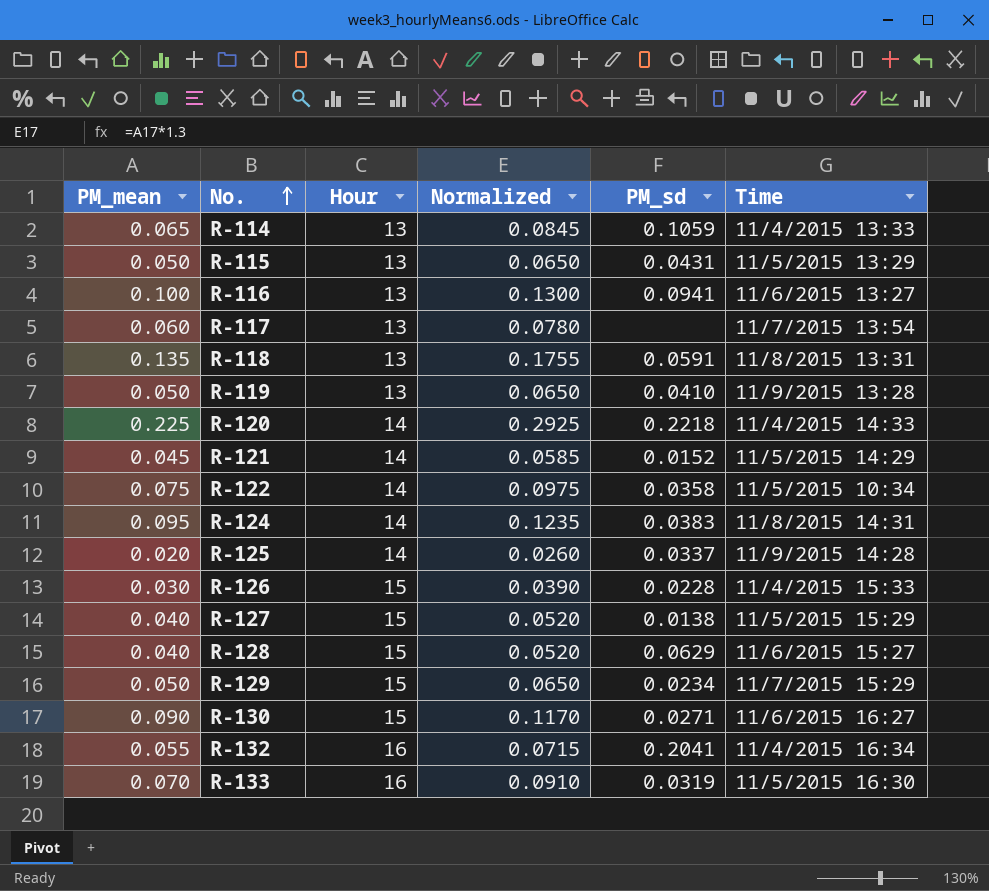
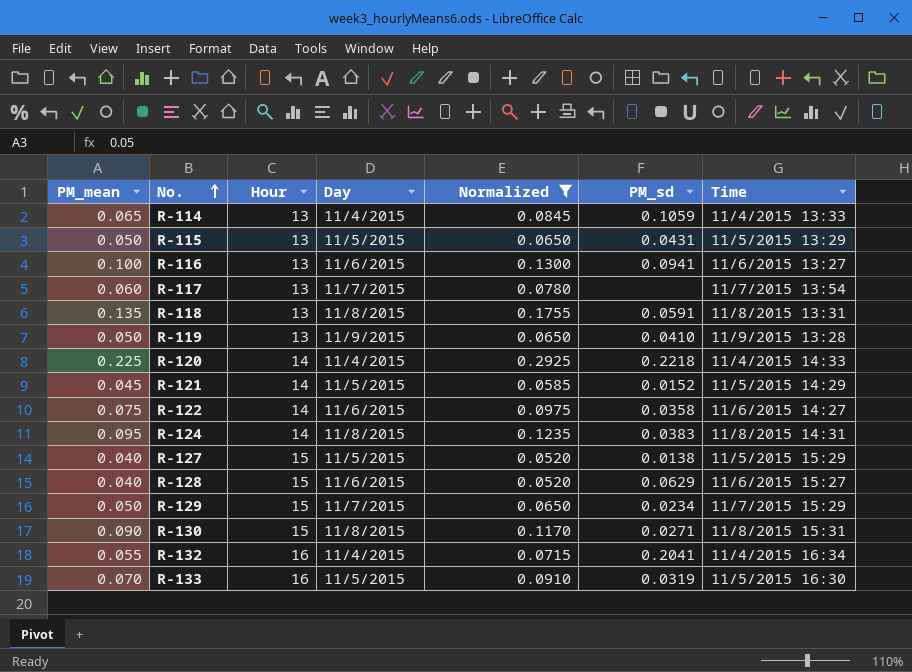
filter: none -> Normalized >= 0.0520
column Day | position: none -> 4
R-122 | Time: 11/5/2015 10:34 -> 11/6/2015 14:27
R-130 | Time: 11/6/2015 16:27 -> 11/8/2015 15:31

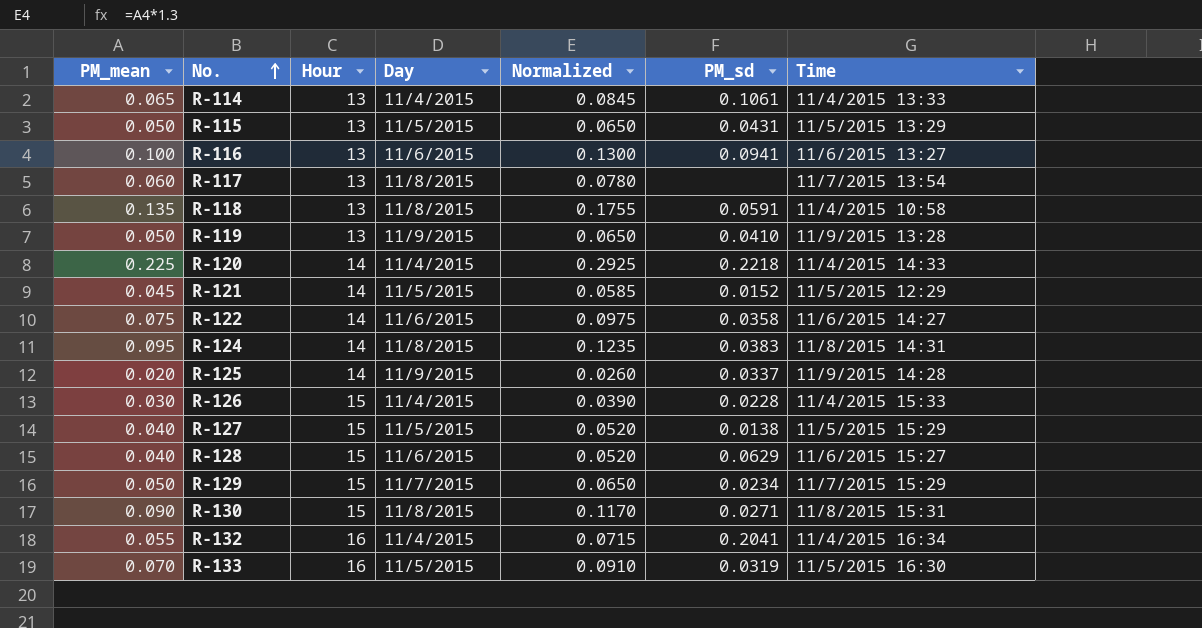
filter: Normalized >= 0.0520 -> none
R-114 | PM_sd: 0.1059 -> 0.1061
R-117 | Day: 11/7/2015 -> 11/8/2015
R-118 | Time: 11/8/2015 13:31 -> 11/4/2015 10:58
R-121 | Time: 11/5/2015 14:29 -> 11/5/2015 12:29

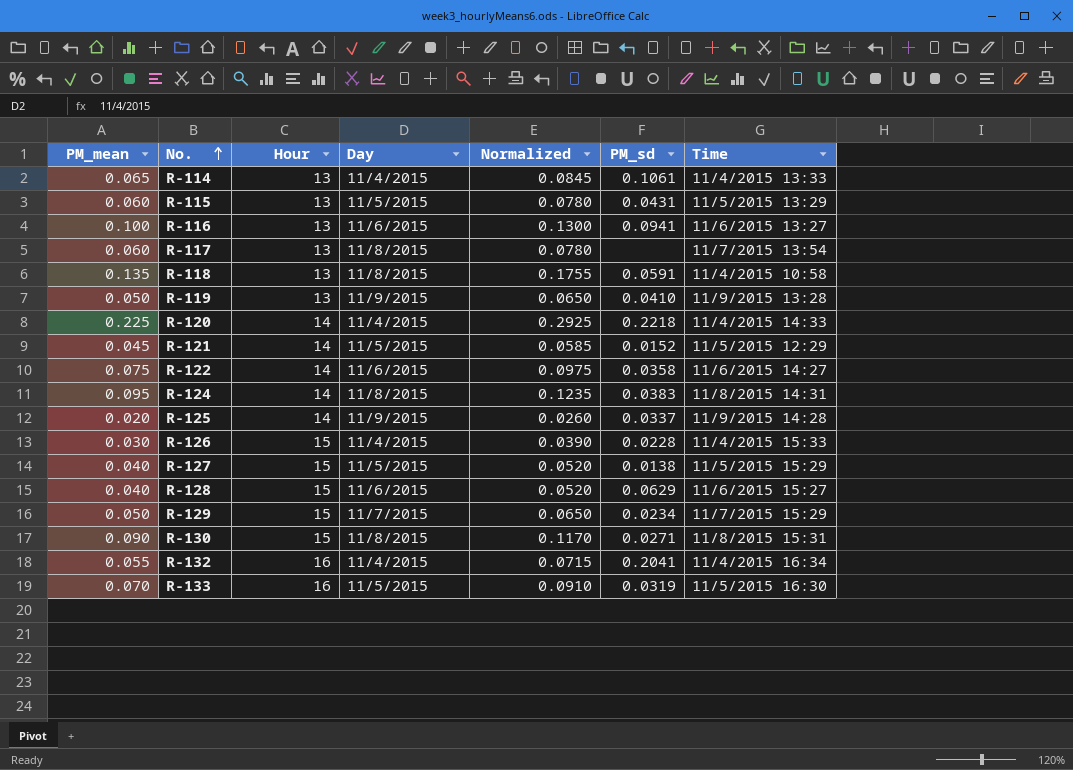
R-115 | PM_mean: 0.050 -> 0.060
R-115 | Normalized: 0.0650 -> 0.0780

